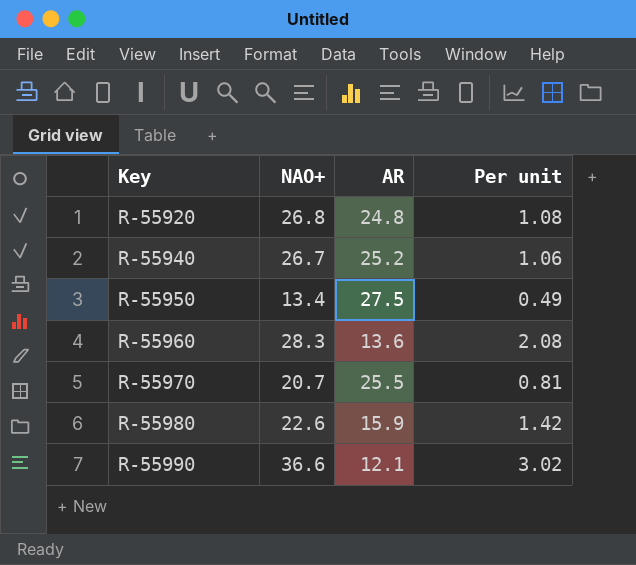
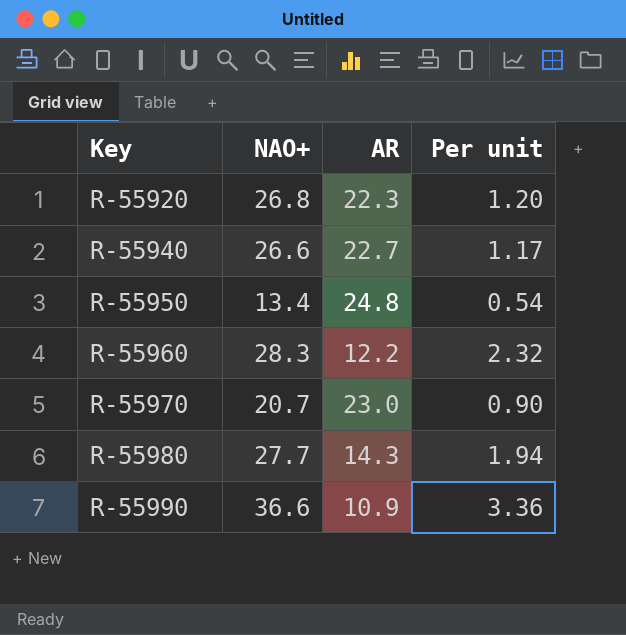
R-55920 | AR: 24.8 -> 22.3
R-55920 | Per unit: 1.08 -> 1.20
R-55940 | NAO+: 26.7 -> 26.6
R-55940 | AR: 25.2 -> 22.7
R-55940 | Per unit: 1.06 -> 1.17
R-55950 | AR: 27.5 -> 24.8
R-55950 | Per unit: 0.49 -> 0.54
R-55960 | AR: 13.6 -> 12.2
R-55960 | Per unit: 2.08 -> 2.32
R-55970 | AR: 25.5 -> 23.0
R-55970 | Per unit: 0.81 -> 0.90
R-55980 | NAO+: 22.6 -> 27.7
R-55980 | AR: 15.9 -> 14.3
R-55980 | Per unit: 1.42 -> 1.94
R-55990 | AR: 12.1 -> 10.9
R-55990 | Per unit: 3.02 -> 3.36

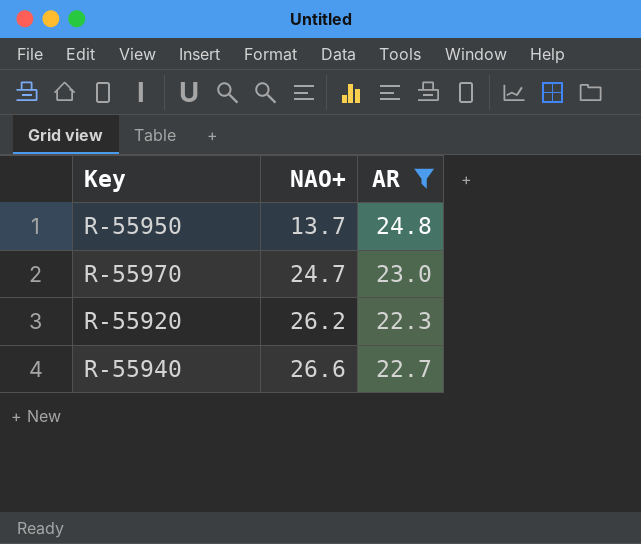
filter: none -> AR >= 22.3
row order: Key ascending -> NAO+ ascending
column Per unit | formula: [NAO+] / [AR] -> none
R-55950 | NAO+: 13.4 -> 13.7
R-55970 | NAO+: 20.7 -> 24.7
R-55920 | NAO+: 26.8 -> 26.2

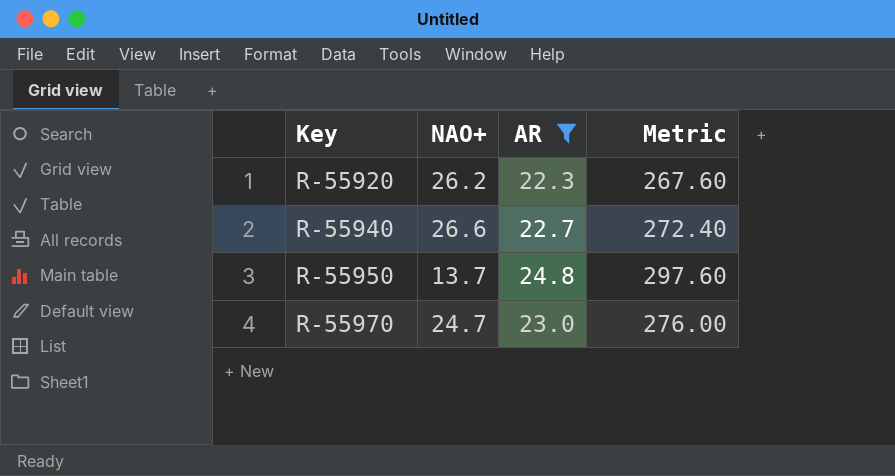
row order: NAO+ ascending -> Key ascending
column Metric | formula: none -> [AR] * 12

